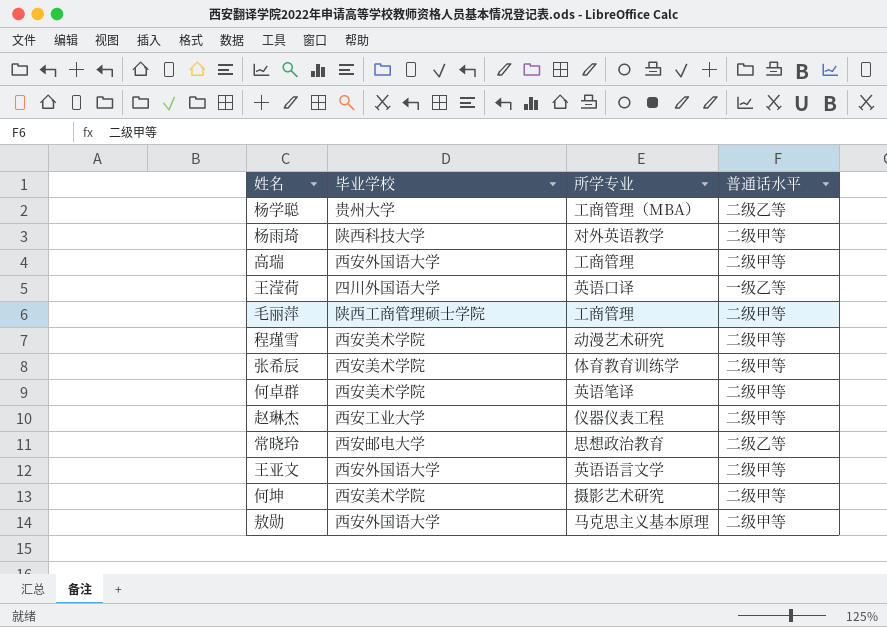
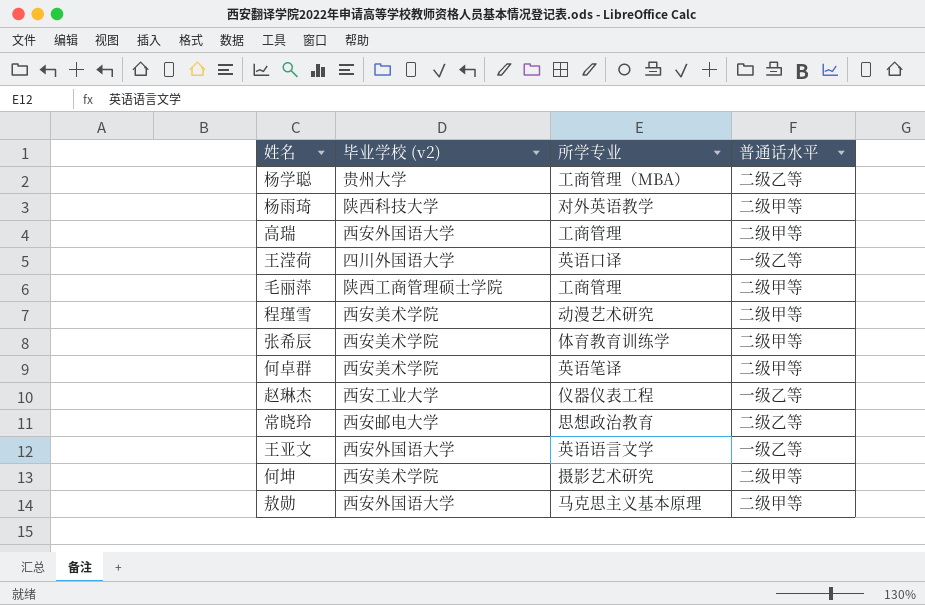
column name: 毕业学校 -> 毕业学校 (v2)
赵琳杰 | 普通话水平: 二级甲等 -> 一级乙等
王亚文 | 普通话水平: 二级甲等 -> 一级乙等

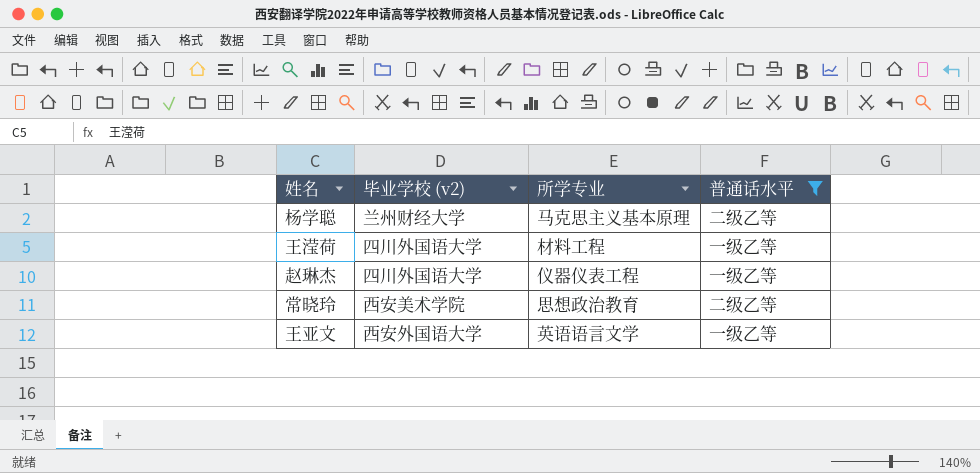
filter: none -> 普通话水平 != 二级甲等
杨学聪 | 毕业学校 (v2): 贵州大学 -> 兰州财经大学
杨学聪 | 所学专业: 工商管理（MBA） -> 马克思主义基本原理
王滢荷 | 所学专业: 英语口译 -> 材料工程
赵琳杰 | 毕业学校 (v2): 西安工业大学 -> 四川外国语大学
常晓玲 | 毕业学校 (v2): 西安邮电大学 -> 西安美术学院

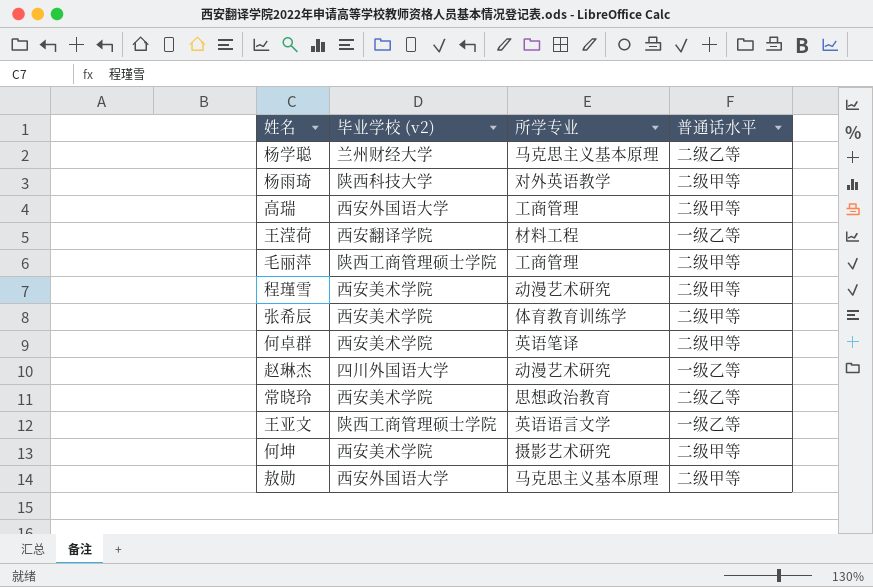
filter: 普通话水平 != 二级甲等 -> none
王滢荷 | 毕业学校 (v2): 四川外国语大学 -> 西安翻译学院
赵琳杰 | 所学专业: 仪器仪表工程 -> 动漫艺术研究
王亚文 | 毕业学校 (v2): 西安外国语大学 -> 陕西工商管理硕士学院

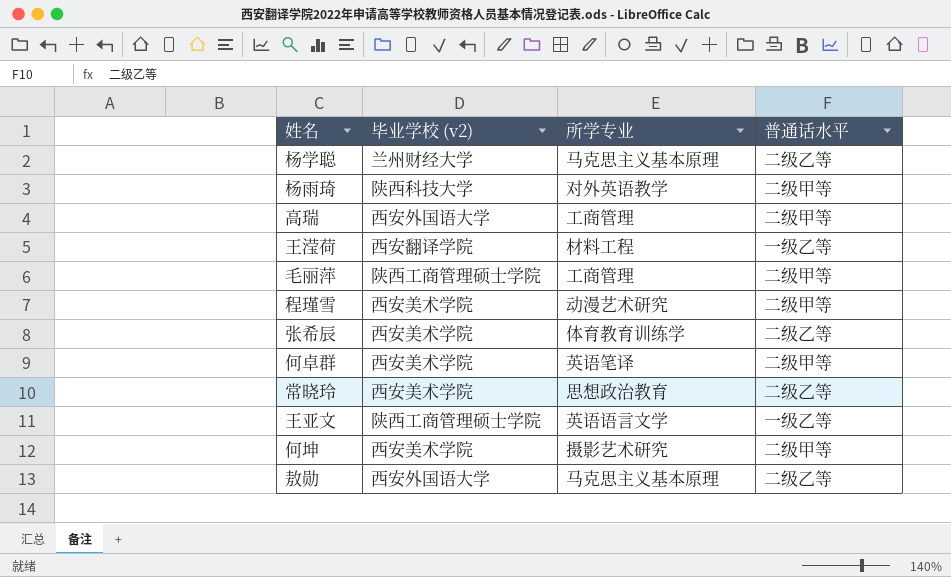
row 赵琳杰: 四川外国语大学 | 动漫艺术研究 | 一级乙等 -> none
张希辰 | 普通话水平: 二级甲等 -> 二级乙等
敖勋 | 普通话水平: 二级甲等 -> 二级乙等

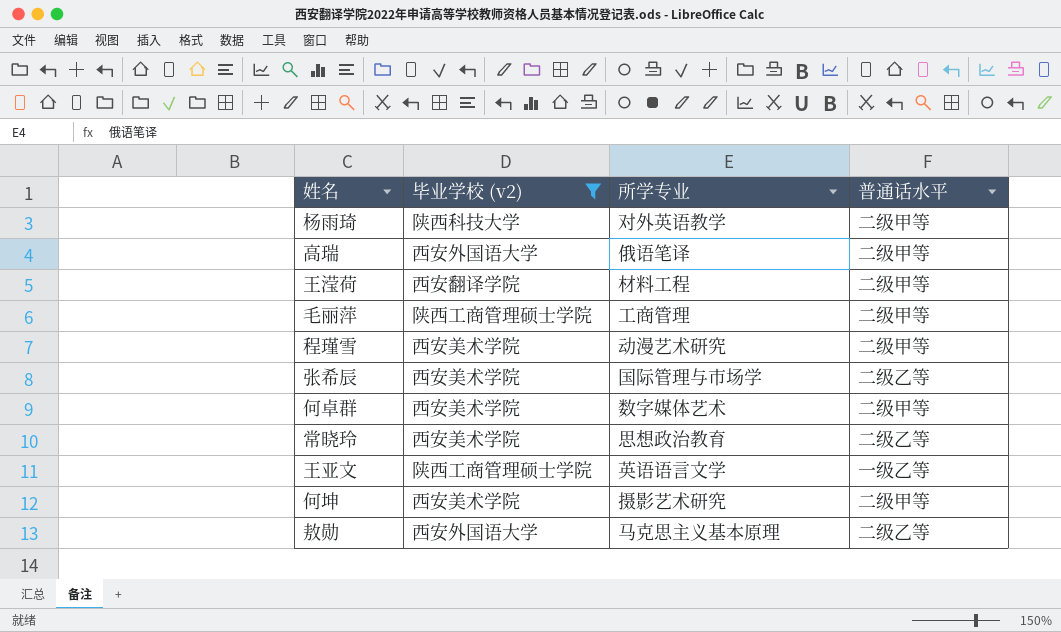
filter: none -> 毕业学校 (v2) != 兰州财经大学
高瑞 | 所学专业: 工商管理 -> 俄语笔译
王滢荷 | 普通话水平: 一级乙等 -> 二级甲等
张希辰 | 所学专业: 体育教育训练学 -> 国际管理与市场学
何卓群 | 所学专业: 英语笔译 -> 数字媒体艺术

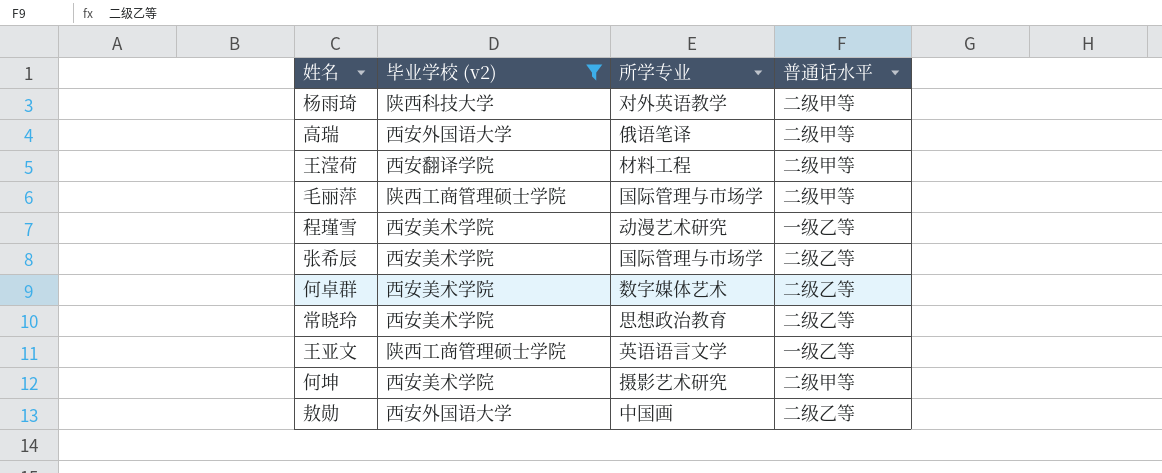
毛丽萍 | 所学专业: 工商管理 -> 国际管理与市场学
程瑾雪 | 普通话水平: 二级甲等 -> 一级乙等
何卓群 | 普通话水平: 二级甲等 -> 二级乙等
敖勋 | 所学专业: 马克思主义基本原理 -> 中国画

